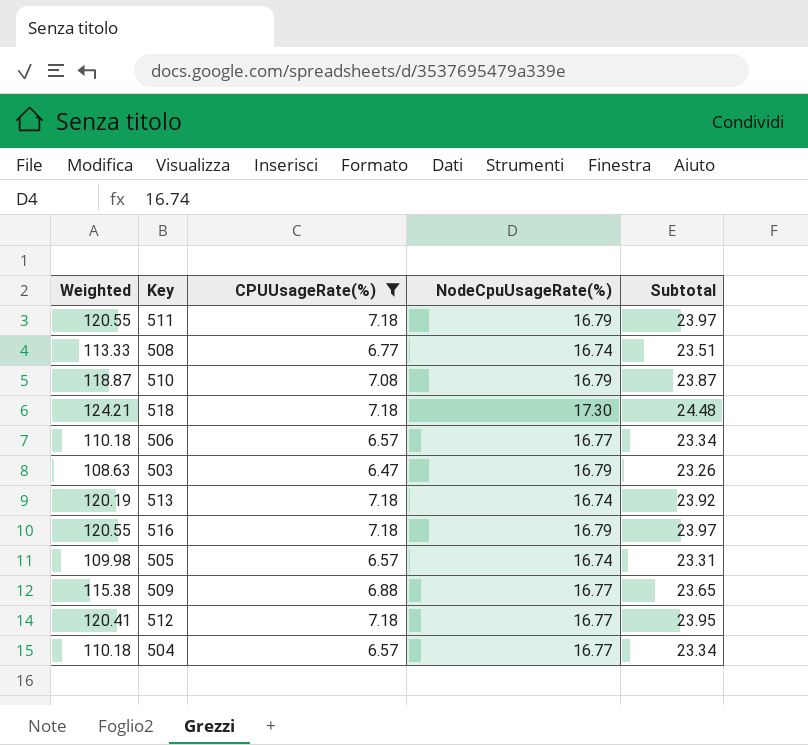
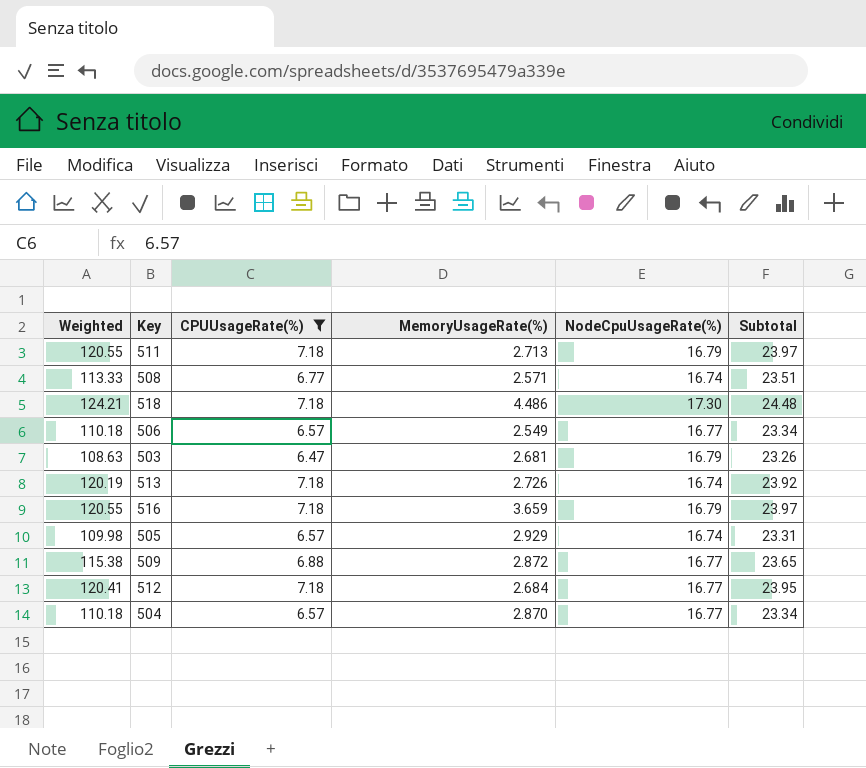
column MemoryUsageRate(%) | position: none -> 4
row 510: 118.87 | 7.08 | 16.79 | 23.87 -> none

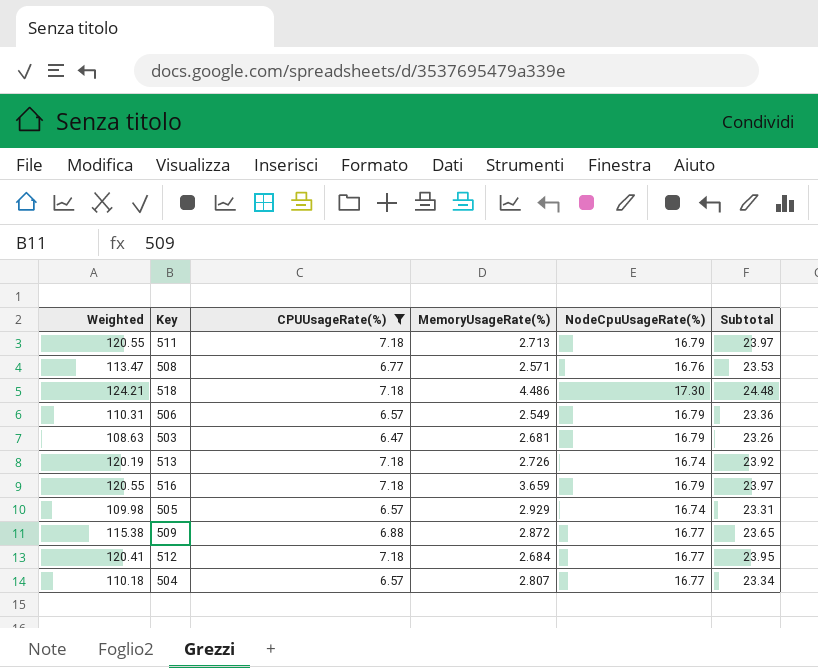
508 | Weighted: 113.33 -> 113.47
508 | NodeCpuUsageRate(%): 16.74 -> 16.76
508 | Subtotal: 23.51 -> 23.53
506 | Weighted: 110.18 -> 110.31
506 | NodeCpuUsageRate(%): 16.77 -> 16.79
506 | Subtotal: 23.34 -> 23.36
504 | MemoryUsageRate(%): 2.870 -> 2.807

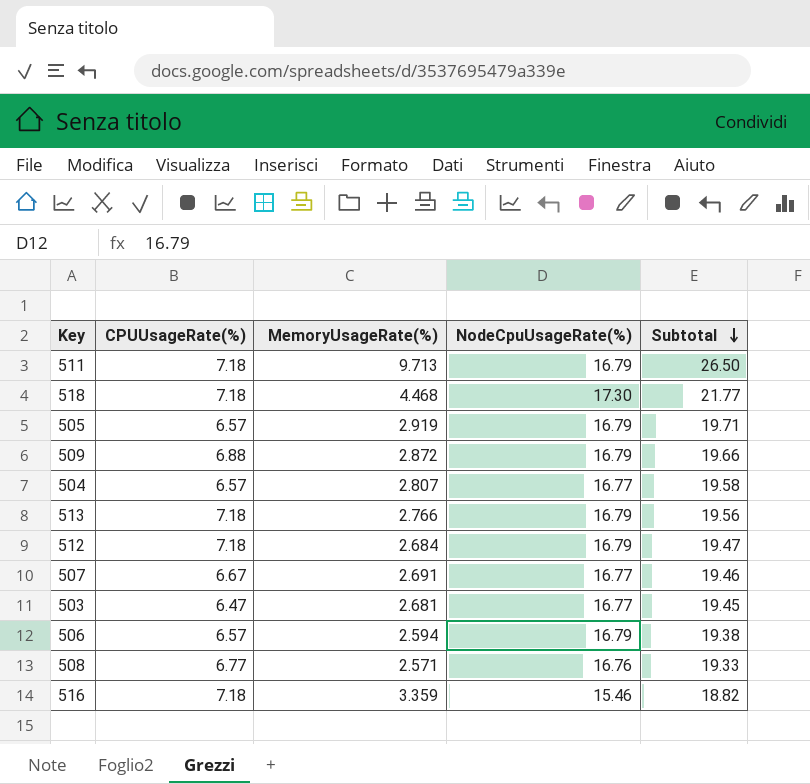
filter: CPUUsageRate(%) != 6.67 -> none
row order: none -> Subtotal descending
column Weighted | formula: [CPUUsageRate(%)] * [NodeCpuUsageRate(%)] -> none
column Subtotal | formula: [CPUUsageRate(%)] + [NodeCpuUsageRate(%)] -> [MemoryUsageRate(%)] + [NodeCpuUsageRate(%)]
511 | MemoryUsageRate(%): 2.713 -> 9.713
518 | MemoryUsageRate(%): 4.486 -> 4.468
505 | MemoryUsageRate(%): 2.929 -> 2.919
505 | NodeCpuUsageRate(%): 16.74 -> 16.79
509 | NodeCpuUsageRate(%): 16.77 -> 16.79
513 | MemoryUsageRate(%): 2.726 -> 2.766
513 | NodeCpuUsageRate(%): 16.74 -> 16.79
512 | NodeCpuUsageRate(%): 16.77 -> 16.79
503 | NodeCpuUsageRate(%): 16.79 -> 16.77
506 | MemoryUsageRate(%): 2.549 -> 2.594
516 | MemoryUsageRate(%): 3.659 -> 3.359
516 | NodeCpuUsageRate(%): 16.79 -> 15.46

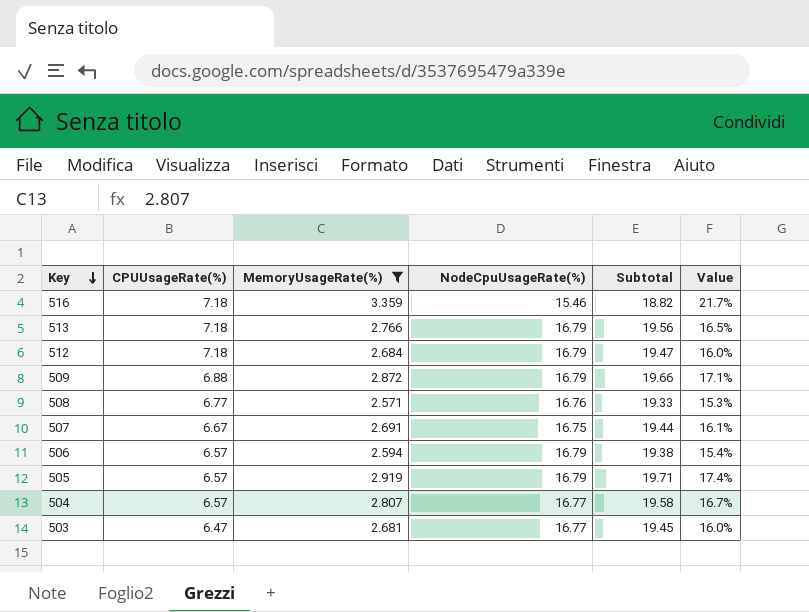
filter: none -> MemoryUsageRate(%) <= 3.359
row order: Subtotal descending -> Key descending
column Value | formula: none -> [MemoryUsageRate(%)] / [NodeCpuUsageRate(%)]
507 | NodeCpuUsageRate(%): 16.77 -> 16.75
507 | Subtotal: 19.46 -> 19.44

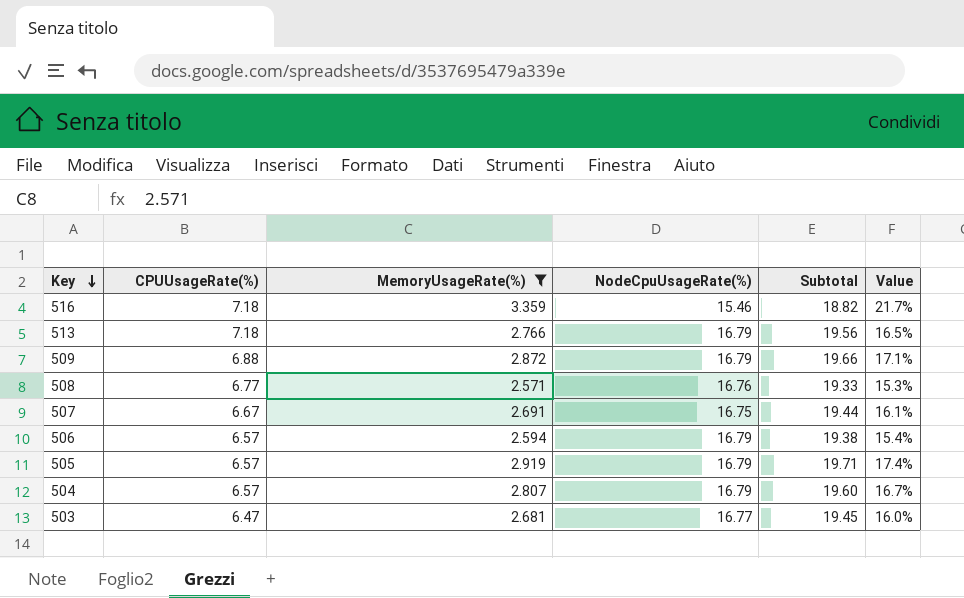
row 512: 7.18 | 2.684 | 16.79 | 19.47 | 16.0% -> none
504 | NodeCpuUsageRate(%): 16.77 -> 16.79
504 | Subtotal: 19.58 -> 19.60

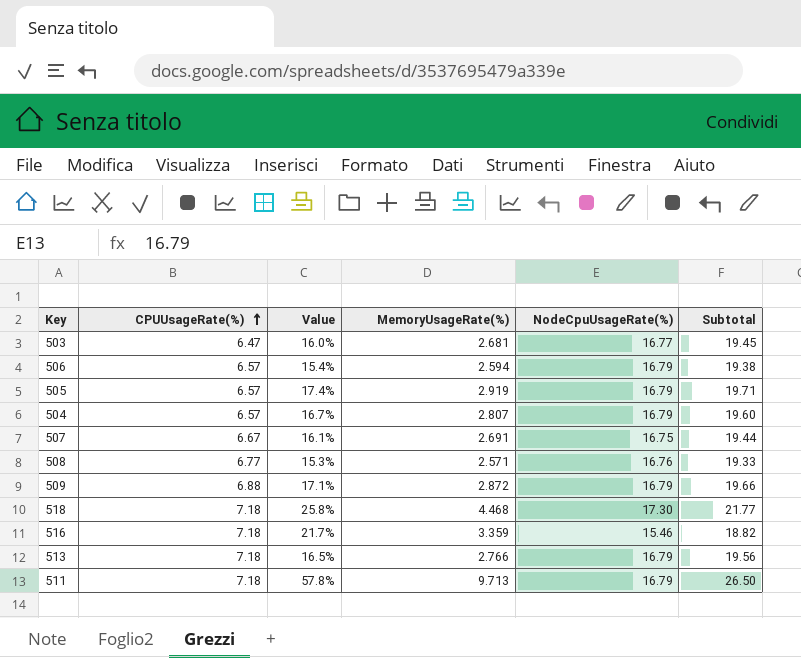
filter: MemoryUsageRate(%) <= 3.359 -> none
row order: Key descending -> CPUUsageRate(%) ascending
column Value | position: 6 -> 3

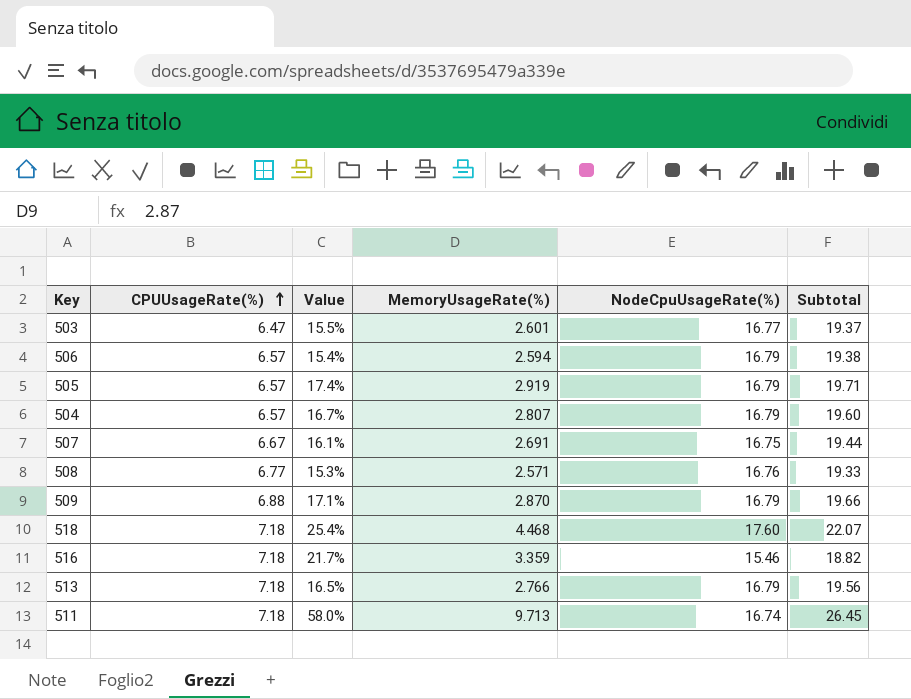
503 | Value: 16.0% -> 15.5%
503 | MemoryUsageRate(%): 2.681 -> 2.601
503 | Subtotal: 19.45 -> 19.37
509 | MemoryUsageRate(%): 2.872 -> 2.870
518 | Value: 25.8% -> 25.4%
518 | NodeCpuUsageRate(%): 17.30 -> 17.60
518 | Subtotal: 21.77 -> 22.07
511 | Value: 57.8% -> 58.0%
511 | NodeCpuUsageRate(%): 16.79 -> 16.74
511 | Subtotal: 26.50 -> 26.45

